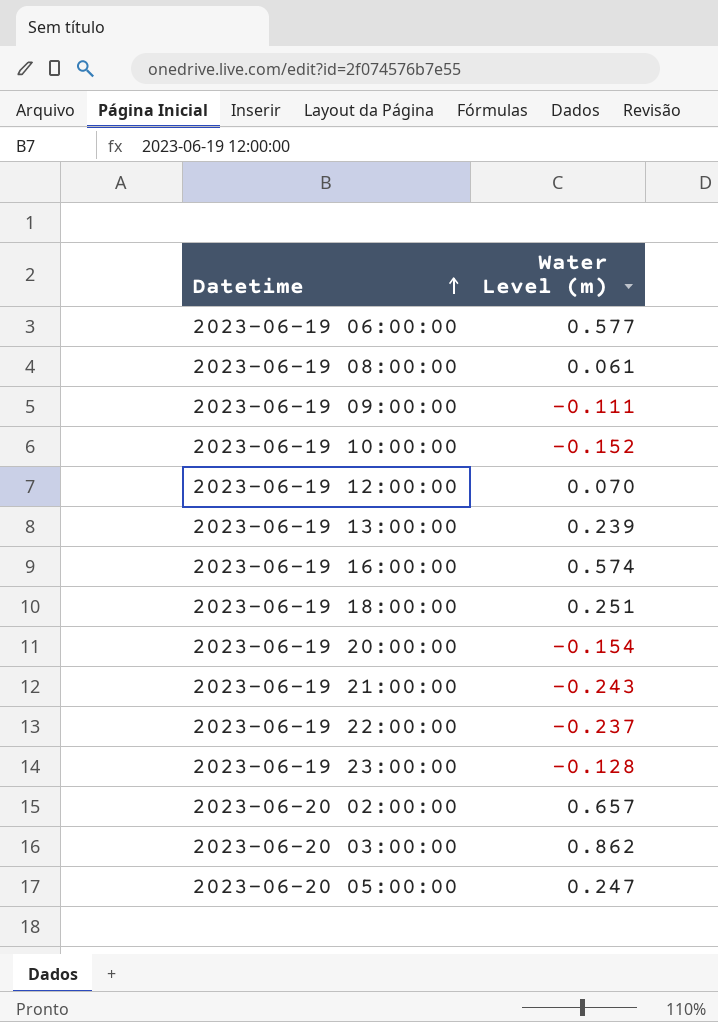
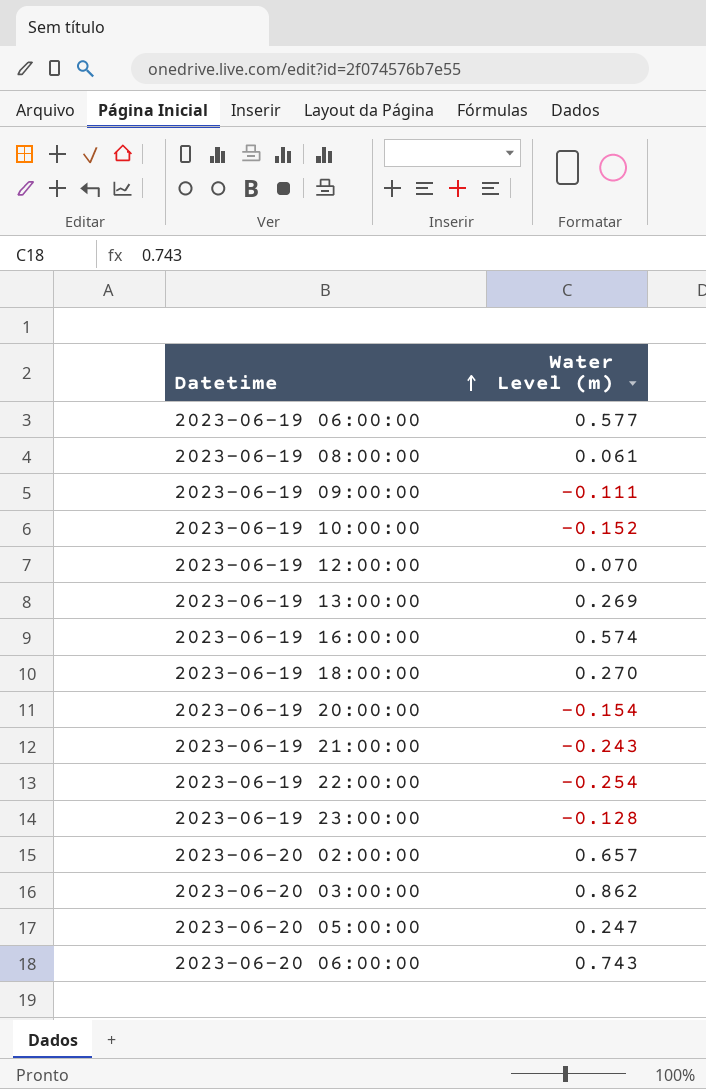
2023-06-19 13:00:00 | Water Level (m): 0.239 -> 0.269
2023-06-19 18:00:00 | Water Level (m): 0.251 -> 0.270
2023-06-19 22:00:00 | Water Level (m): -0.237 -> -0.254
row 2023-06-20 06:00:00: none -> 0.743

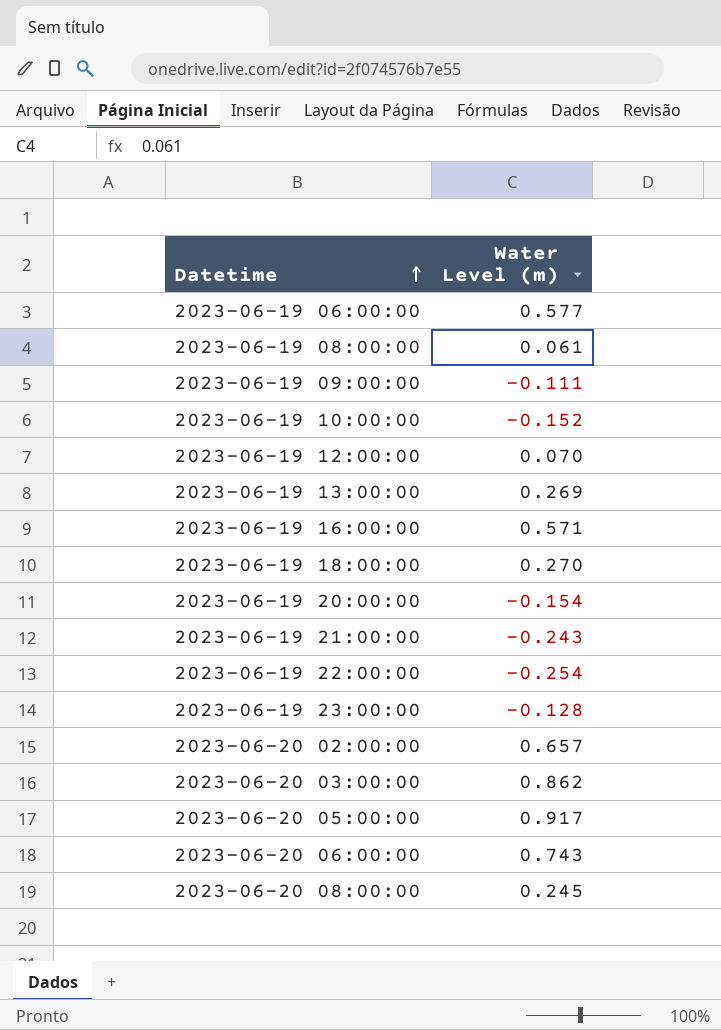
2023-06-19 16:00:00 | Water Level (m): 0.574 -> 0.571
2023-06-20 05:00:00 | Water Level (m): 0.247 -> 0.917
row 2023-06-20 08:00:00: none -> 0.245

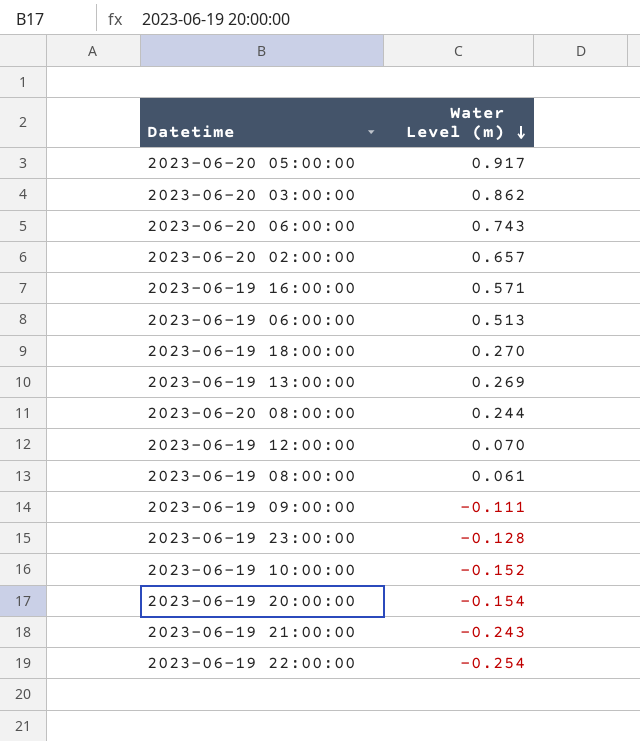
row order: Datetime ascending -> Water Level (m) descending
2023-06-19 06:00:00 | Water Level (m): 0.577 -> 0.513
2023-06-20 08:00:00 | Water Level (m): 0.245 -> 0.244

